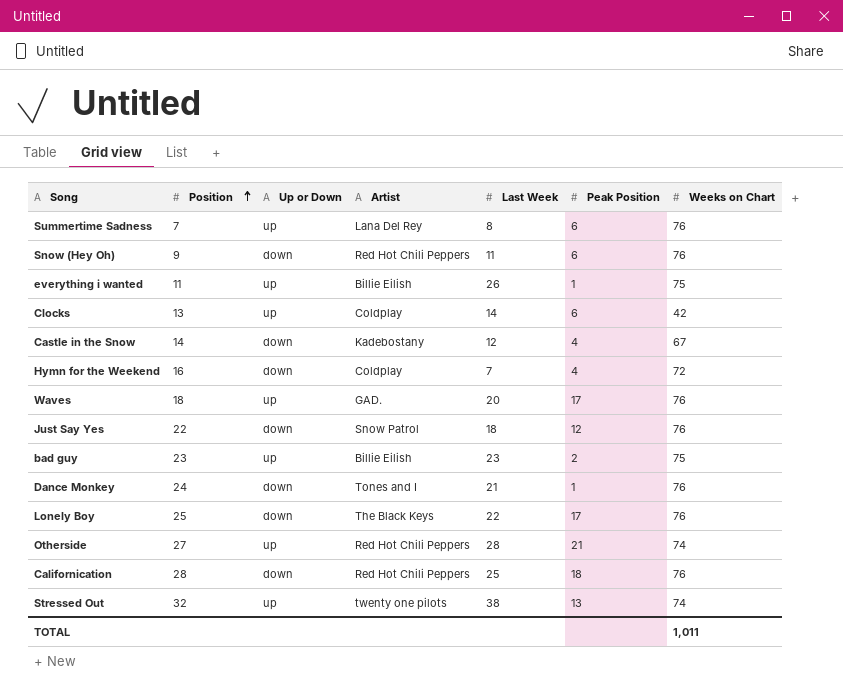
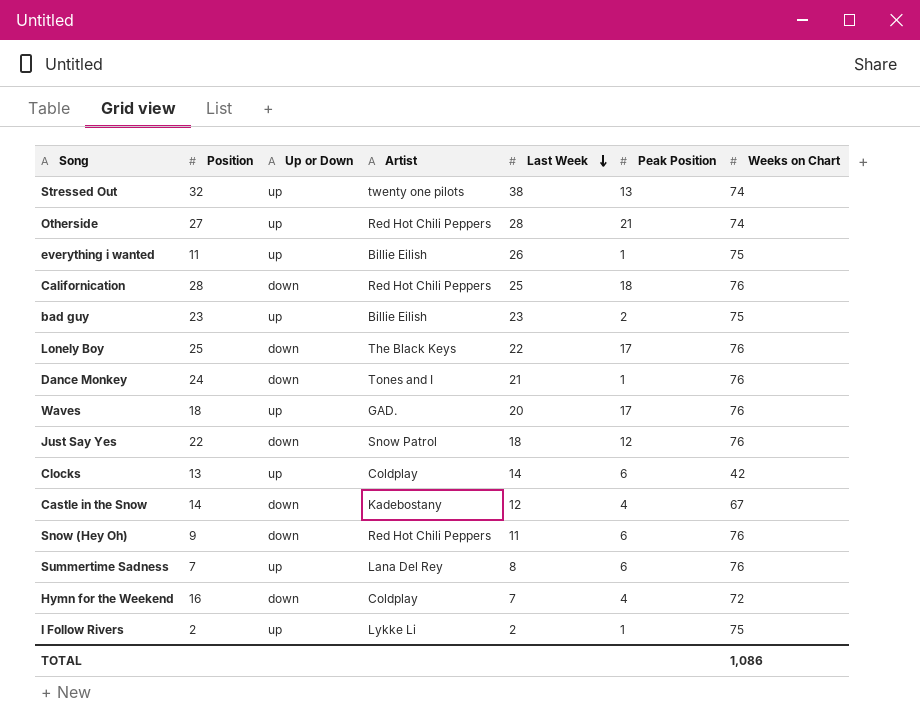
row order: Position ascending -> Last Week descending
row I Follow Rivers: none -> 2 | up | Lykke Li | 2 | 1 | 75
TOTAL | Weeks on Chart: 1,011 -> 1,086

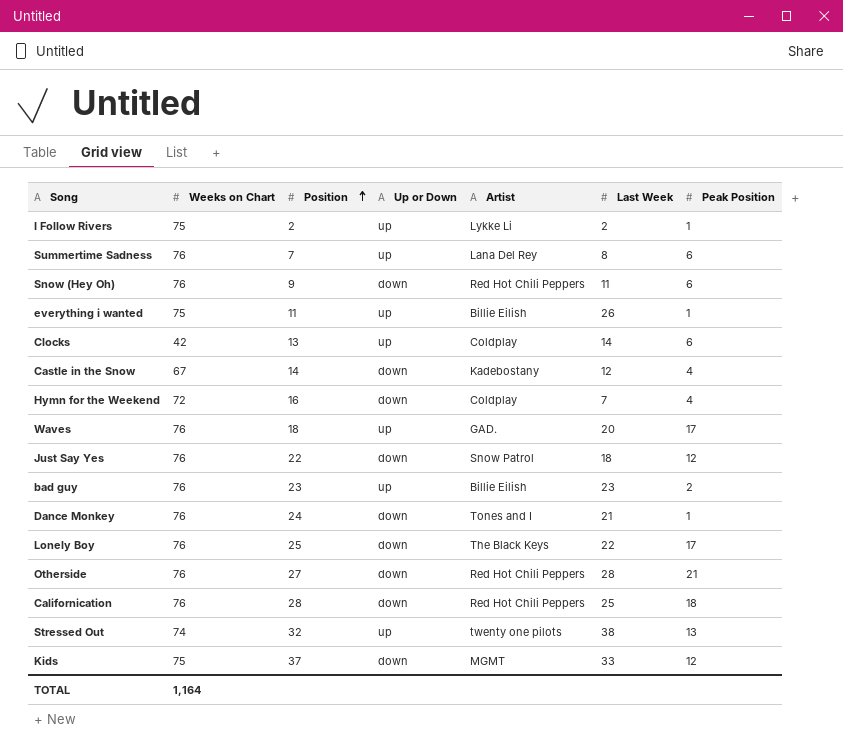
row order: Last Week descending -> Position ascending
column Weeks on Chart | position: 7 -> 2
bad guy | Weeks on Chart: 75 -> 76
Otherside | Weeks on Chart: 74 -> 76
Otherside | Up or Down: up -> down
row Kids: none -> 75 | 37 | down | MGMT | 33 | 12
TOTAL | Weeks on Chart: 1,086 -> 1,164

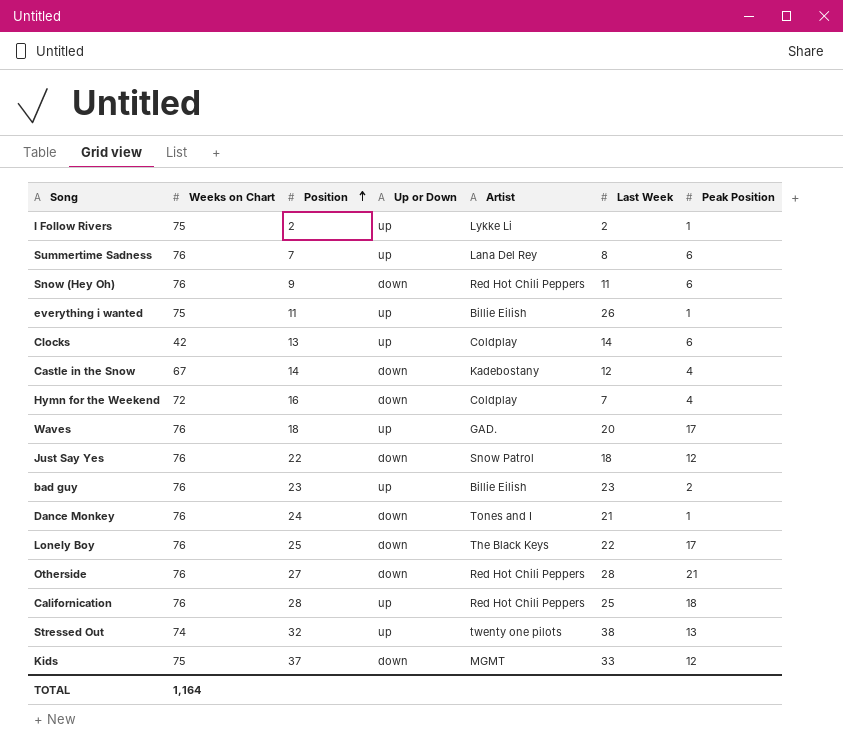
Californication | Up or Down: down -> up

